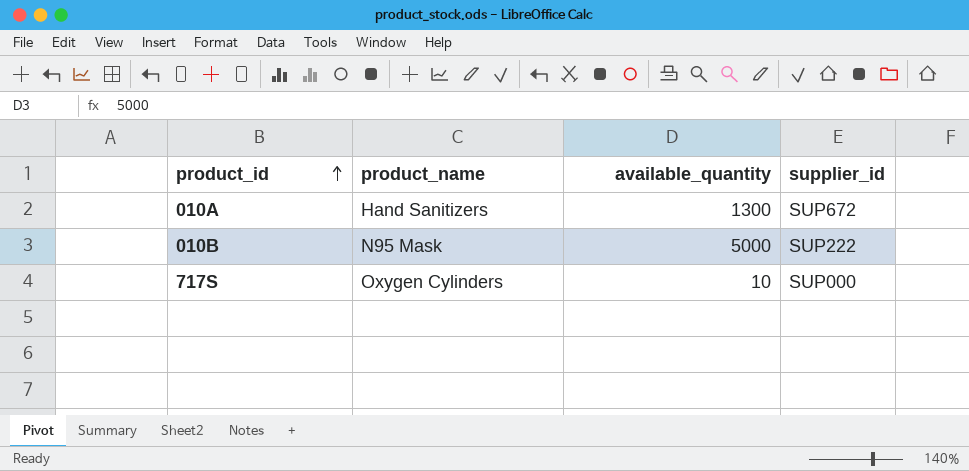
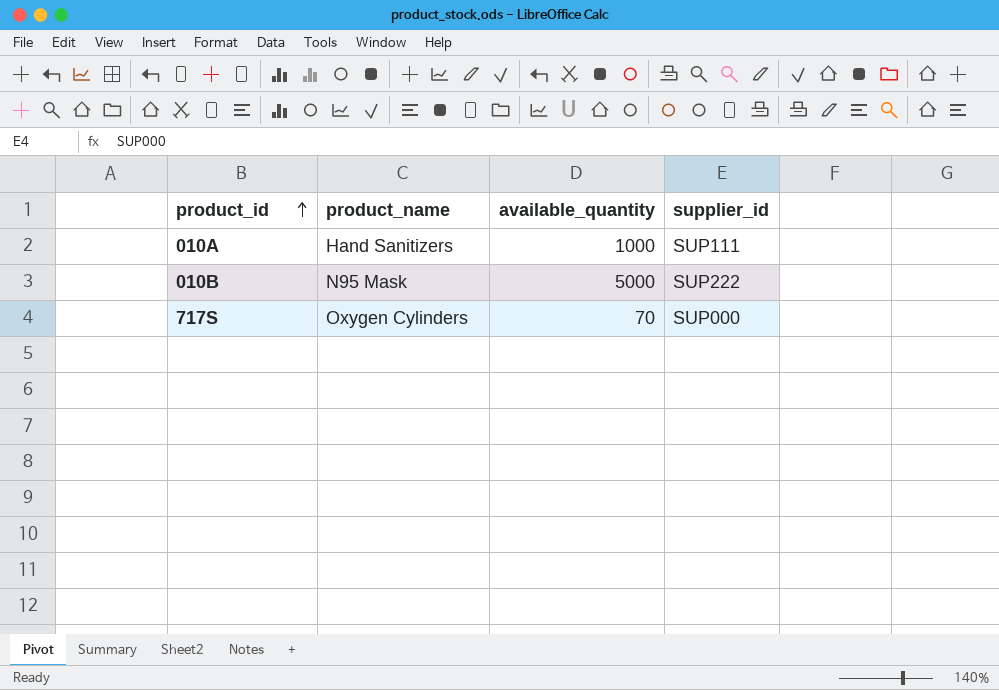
010A | available_quantity: 1300 -> 1000
010A | supplier_id: SUP672 -> SUP111
717S | available_quantity: 10 -> 70

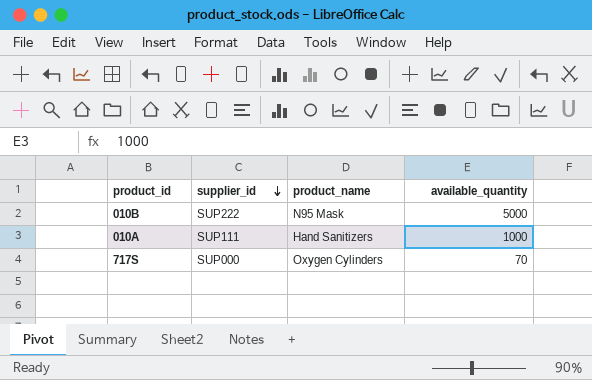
row order: product_id ascending -> supplier_id descending
column supplier_id | position: 4 -> 2

